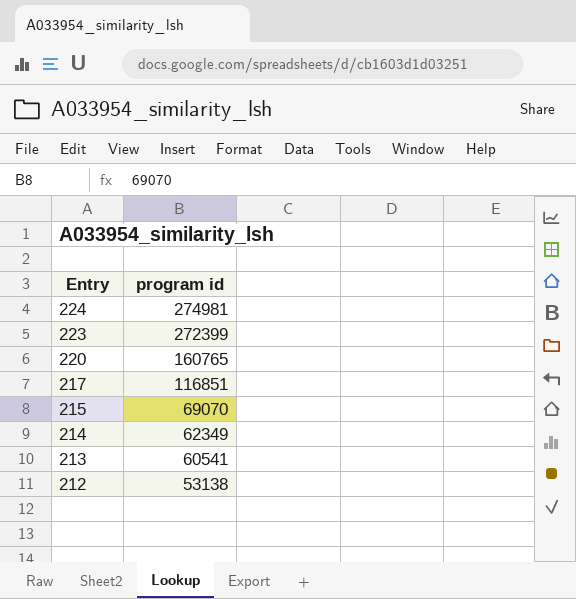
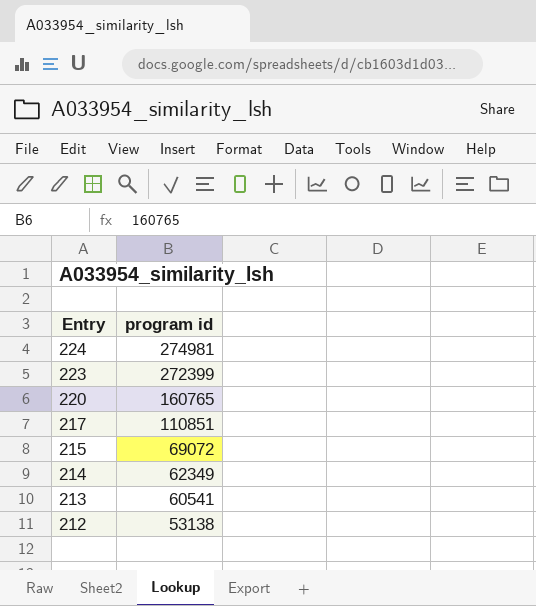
217 | program id: 116851 -> 110851
215 | program id: 69070 -> 69072

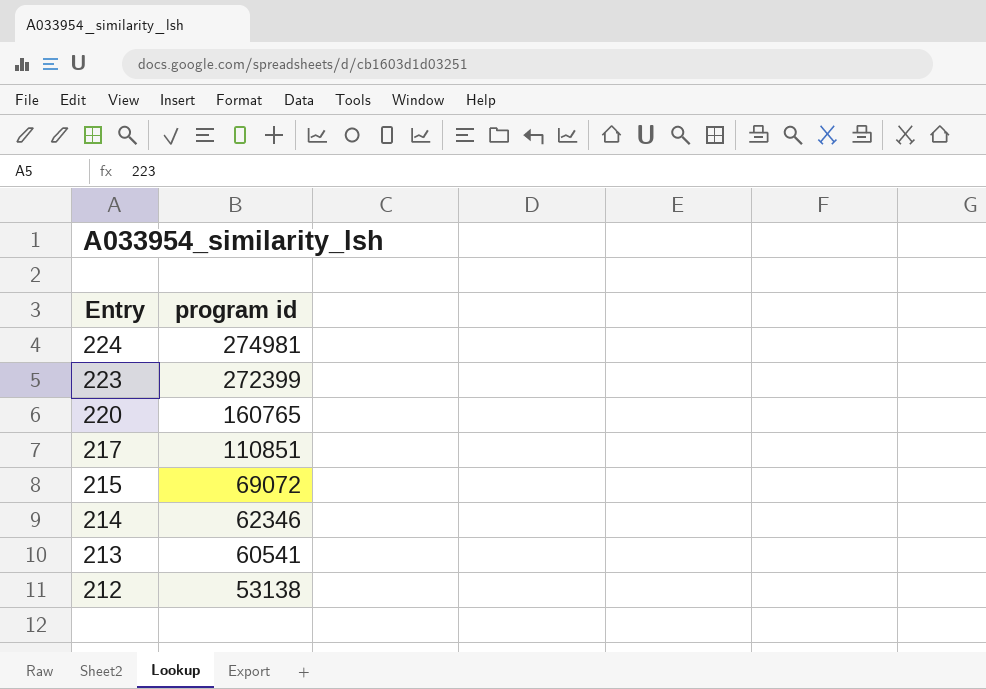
214 | program id: 62349 -> 62346

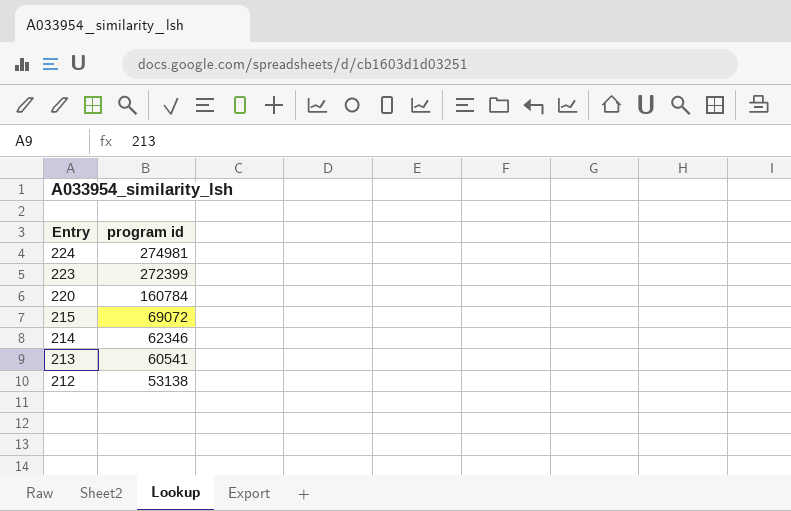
row 217: 110851 -> none
220 | program id: 160765 -> 160784

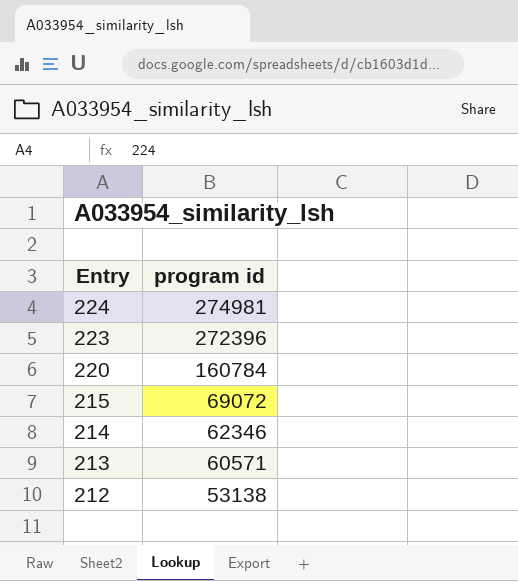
223 | program id: 272399 -> 272396
213 | program id: 60541 -> 60571

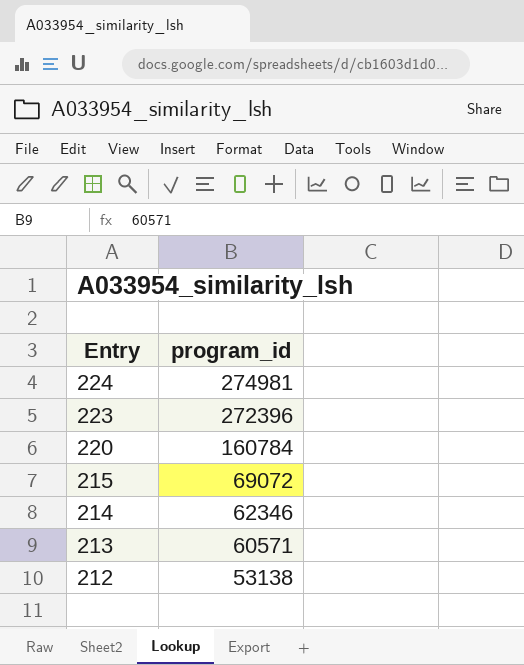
column name: program id -> program_id

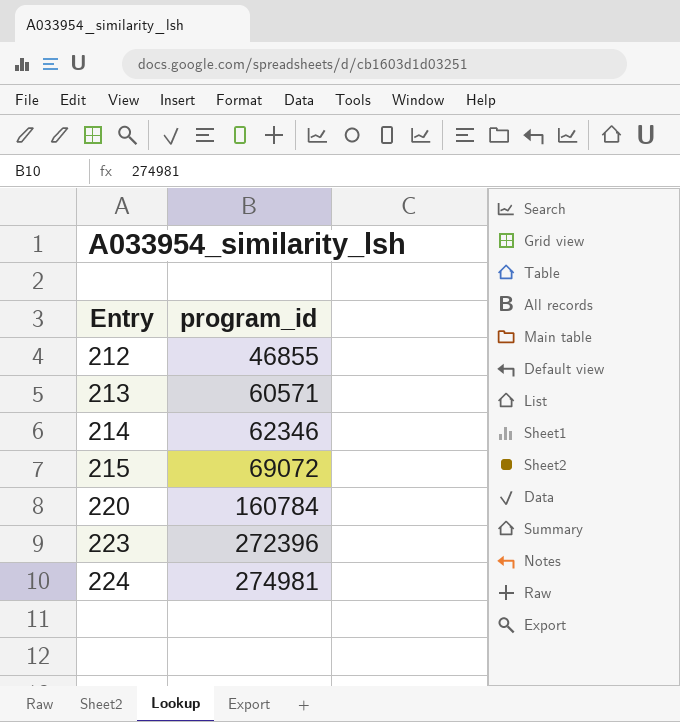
row order: Entry descending -> Entry ascending
212 | program_id: 53138 -> 46855

